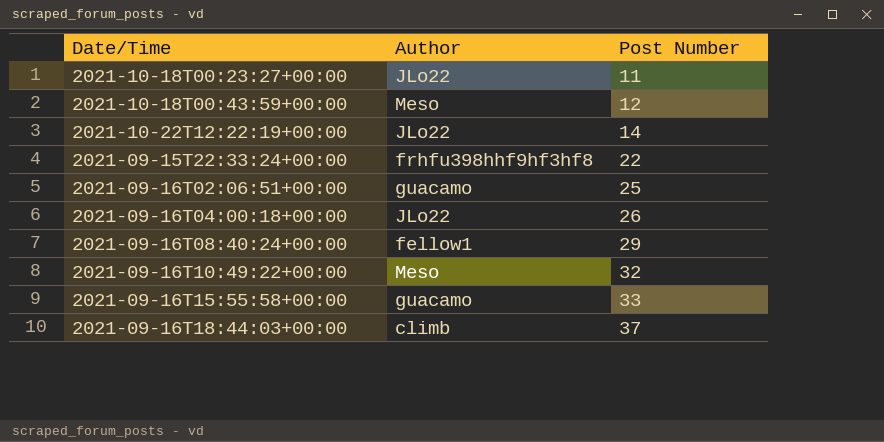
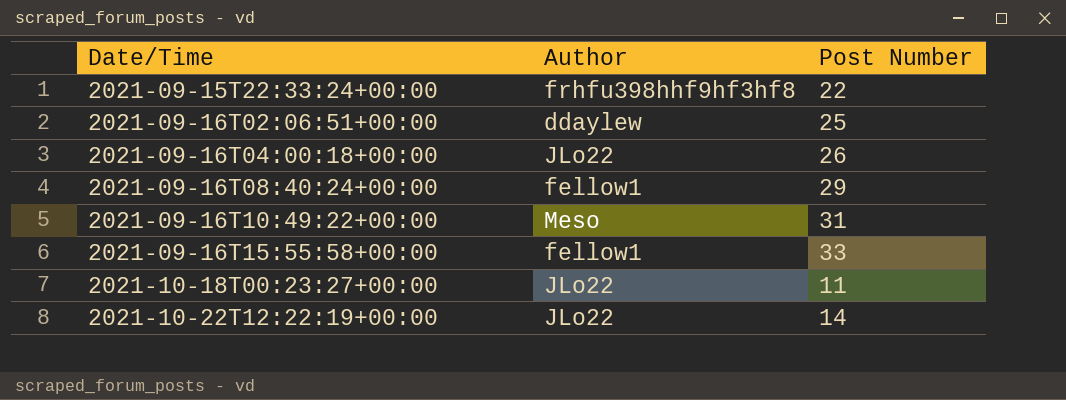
row order: Post Number ascending -> Date/Time ascending
row 2021-10-18T00:43:59+00:00: Meso | 12 -> none
row 2021-09-16T18:44:03+00:00: climb | 37 -> none
2021-09-16T02:06:51+00:00 | Author: guacamo -> ddaylew
2021-09-16T10:49:22+00:00 | Post Number: 32 -> 31
2021-09-16T15:55:58+00:00 | Author: guacamo -> fellow1

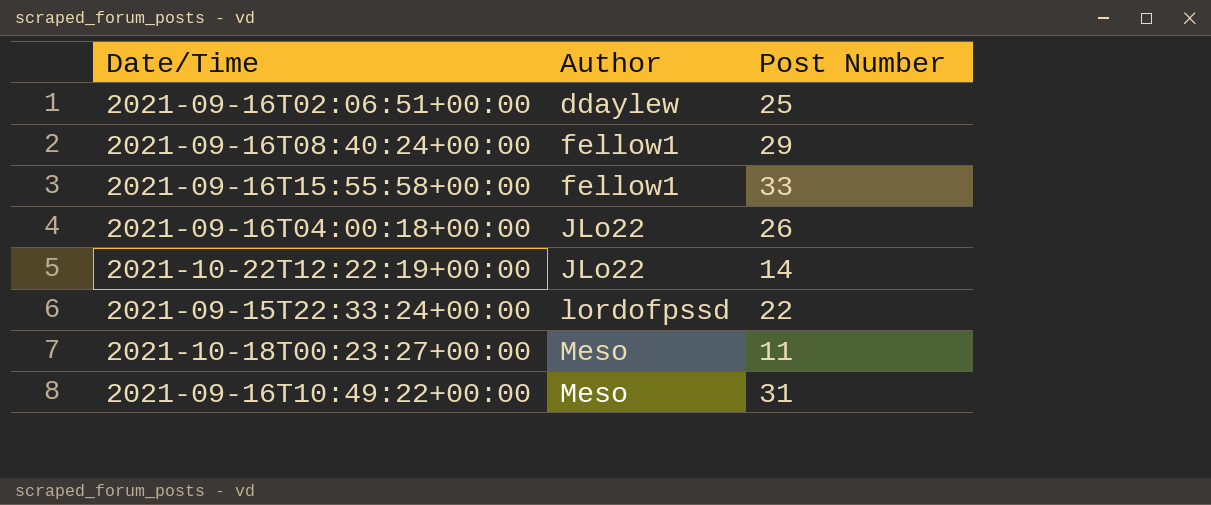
row order: Date/Time ascending -> Author ascending
2021-09-15T22:33:24+00:00 | Author: frhfu398hhf9hf3hf8 -> lordofpssd
2021-10-18T00:23:27+00:00 | Author: JLo22 -> Meso

